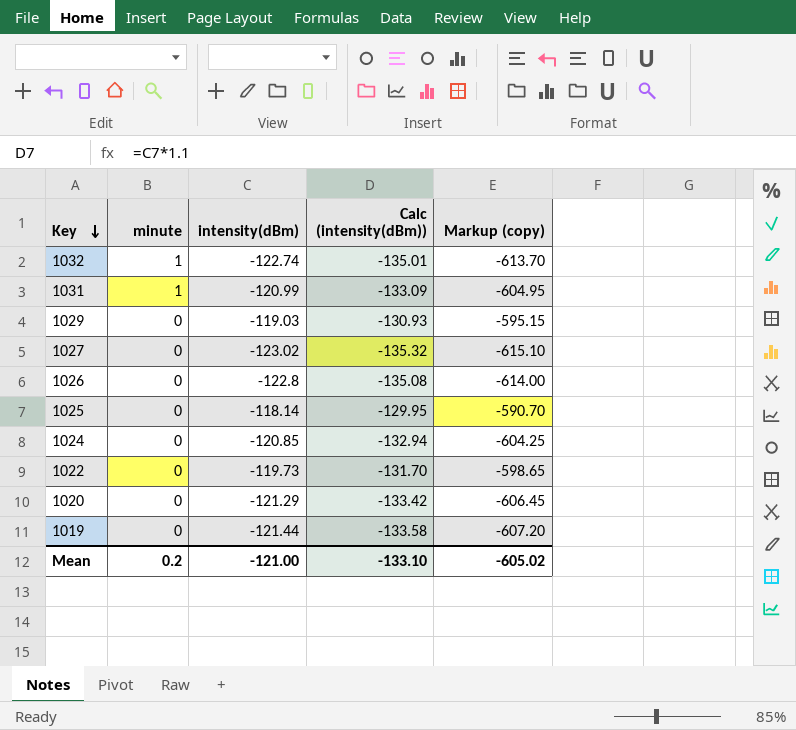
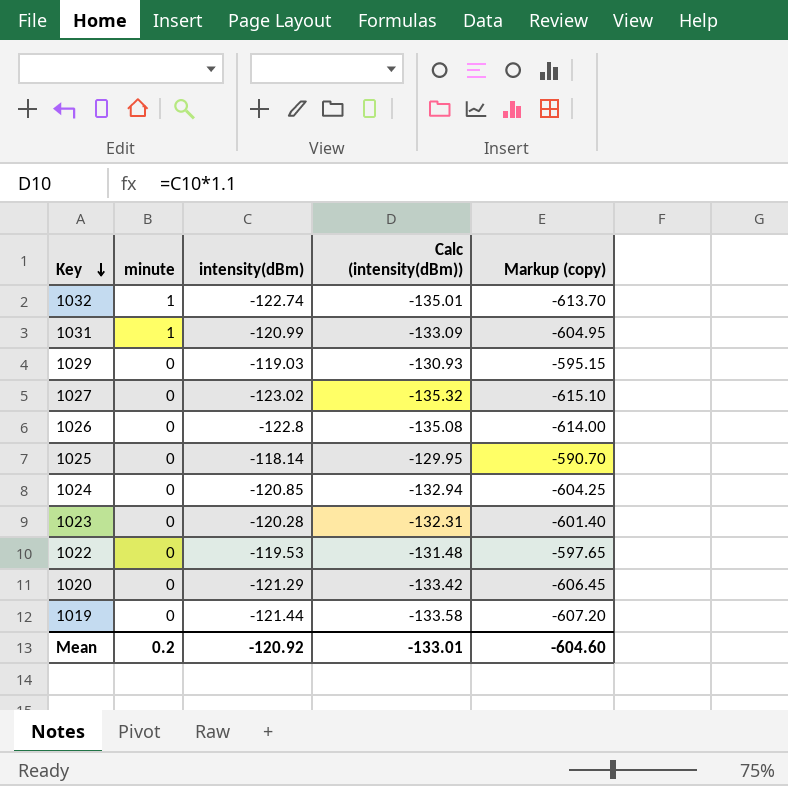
row 1023: none -> 0 | -120.28 | -132.31 | -601.40
1022 | intensity(dBm): -119.73 -> -119.53
1022 | Calc (intensity(dBm)): -131.70 -> -131.48
1022 | Markup (copy): -598.65 -> -597.65
Mean | intensity(dBm): -121.00 -> -120.92
Mean | Calc (intensity(dBm)): -133.10 -> -133.01
Mean | Markup (copy): -605.02 -> -604.60

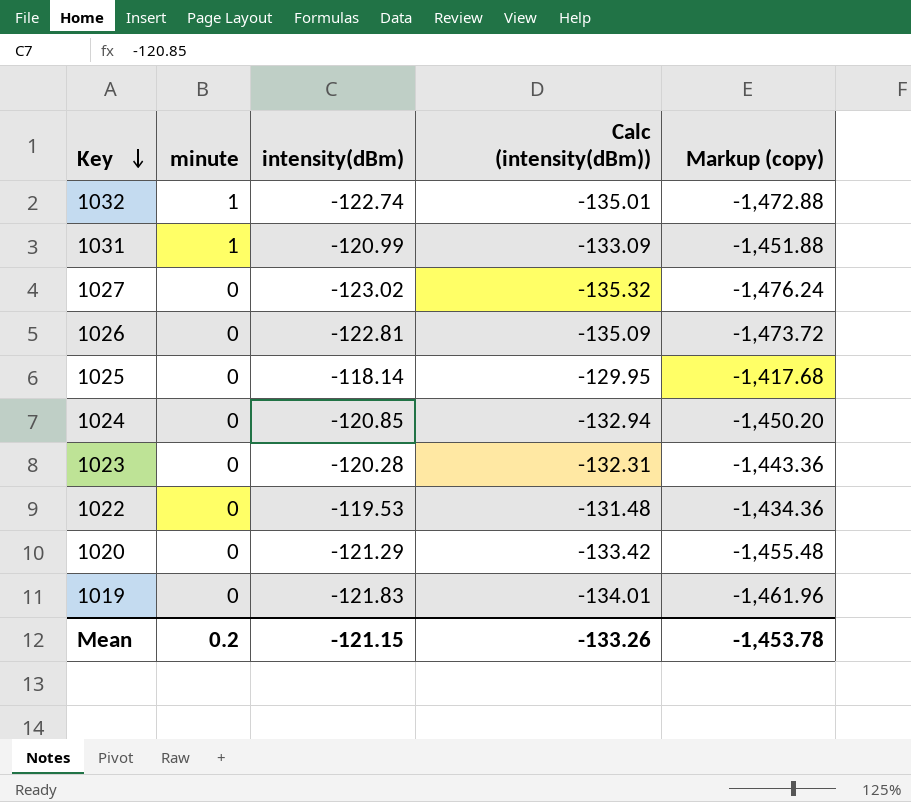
column Markup (copy) | formula: [intensity(dBm)] * 5 -> [intensity(dBm)] * 12
row 1029: 0 | -119.03 | -130.93 | -595.15 -> none
1026 | intensity(dBm): -122.8 -> -122.81
1026 | Calc (intensity(dBm)): -135.08 -> -135.09
1019 | intensity(dBm): -121.44 -> -121.83
1019 | Calc (intensity(dBm)): -133.58 -> -134.01
Mean | intensity(dBm): -120.92 -> -121.15
Mean | Calc (intensity(dBm)): -133.01 -> -133.26
Mean | Markup (copy): -604.60 -> -1,453.78

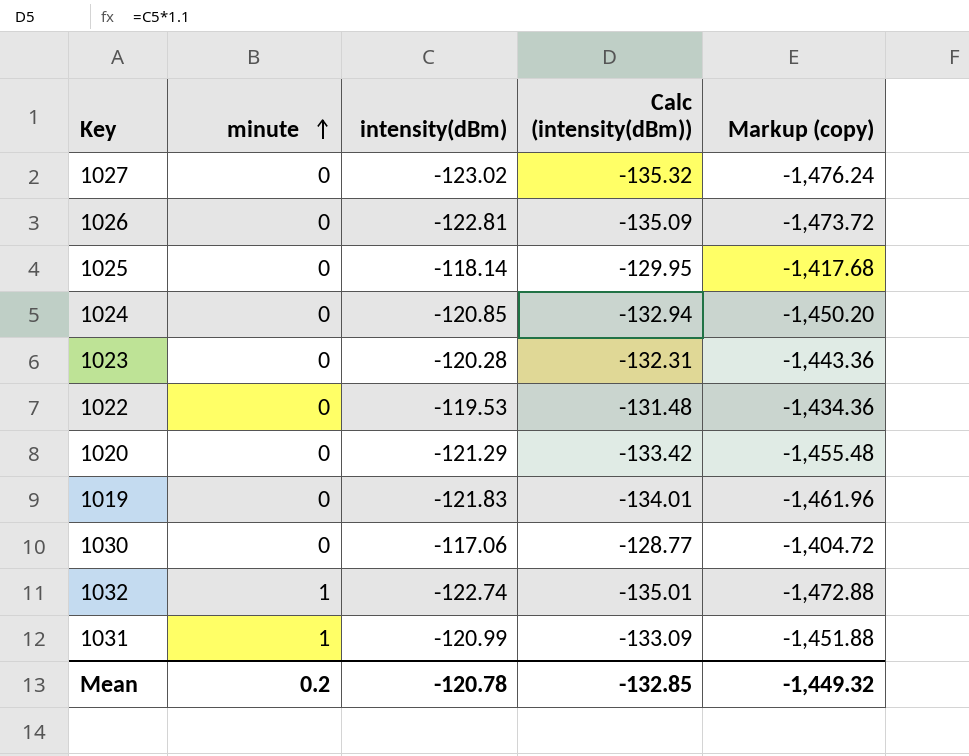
row order: Key descending -> minute ascending
row 1030: none -> 0 | -117.06 | -128.77 | -1,404.72
Mean | intensity(dBm): -121.15 -> -120.78
Mean | Calc (intensity(dBm)): -133.26 -> -132.85
Mean | Markup (copy): -1,453.78 -> -1,449.32

